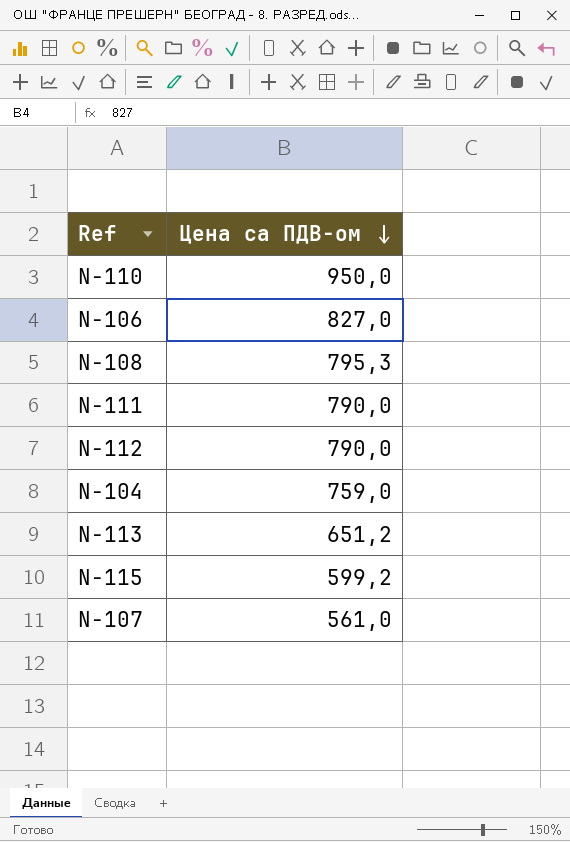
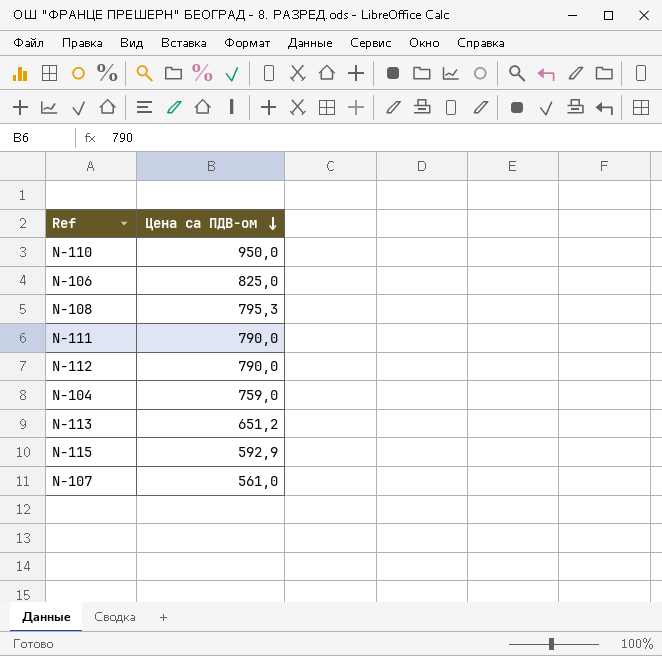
N-106 | Цена са ПДВ-ом: 827,0 -> 825,0
N-115 | Цена са ПДВ-ом: 599,2 -> 592,9

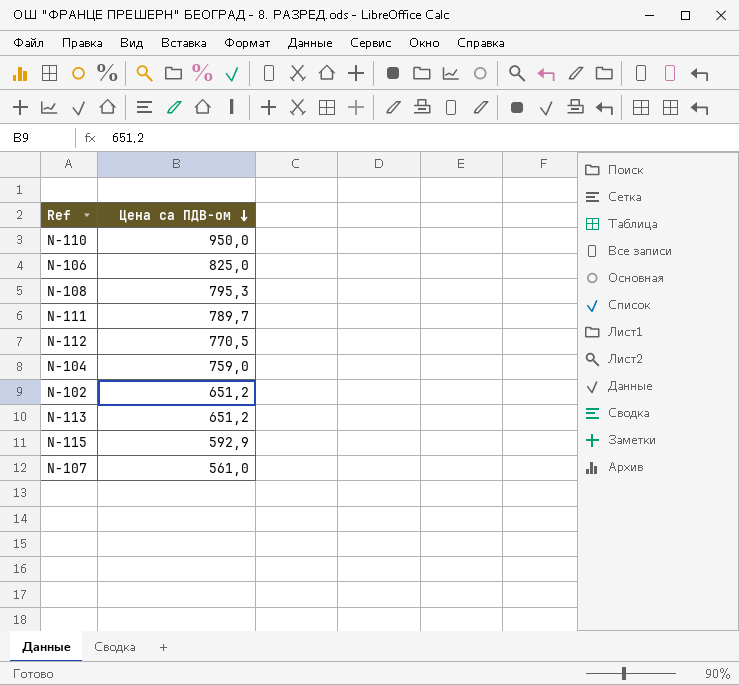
N-111 | Цена са ПДВ-ом: 790,0 -> 789,7
N-112 | Цена са ПДВ-ом: 790,0 -> 770,5
row N-102: none -> 651,2

